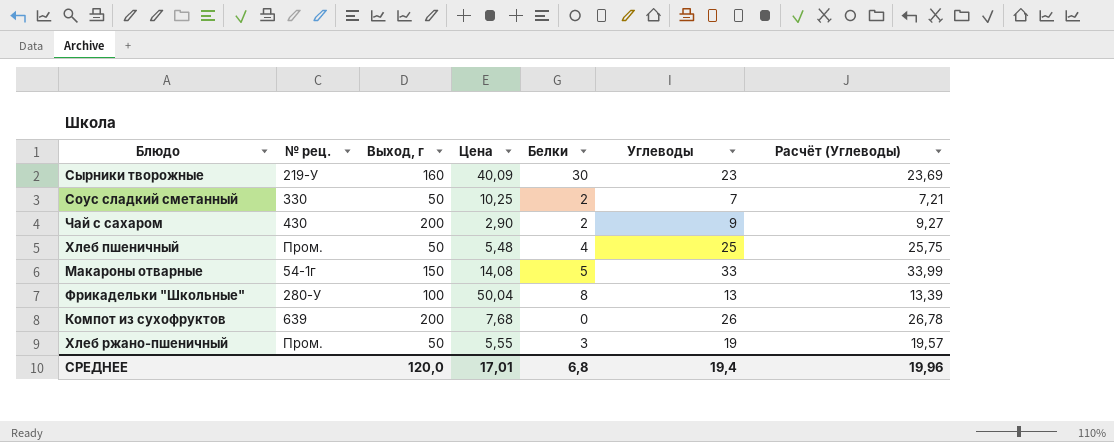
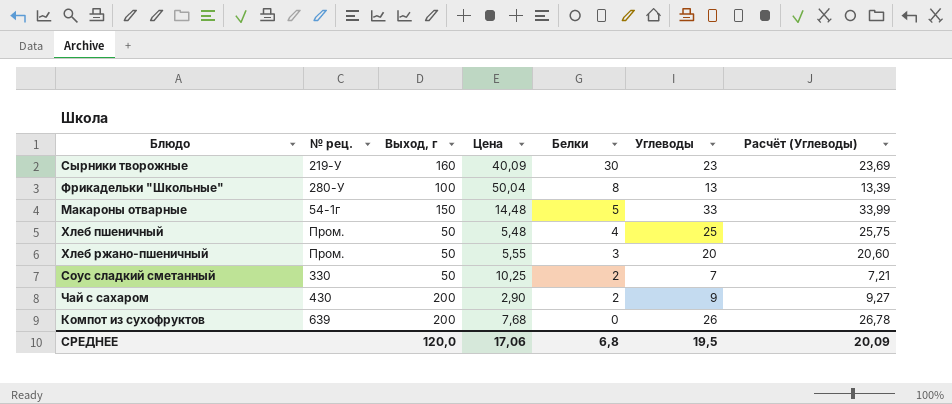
row order: none -> Белки descending
Макароны отварные | Цена: 14,08 -> 14,48
Хлеб ржано-пшеничный | Углеводы: 19 -> 20
Хлеб ржано-пшеничный | Расчёт (Углеводы): 19,57 -> 20,60
СРЕДНЕЕ | Цена: 17,01 -> 17,06
СРЕДНЕЕ | Углеводы: 19,4 -> 19,5
СРЕДНЕЕ | Расчёт (Углеводы): 19,96 -> 20,09

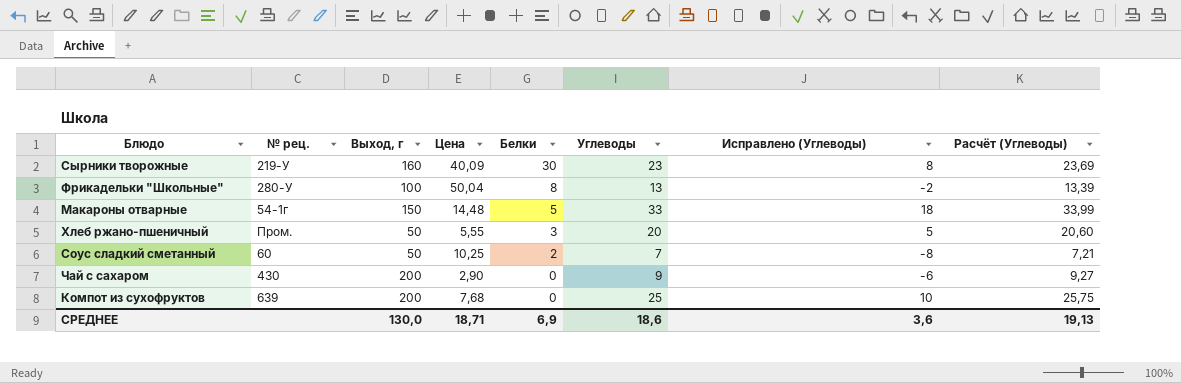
column Исправлено (Углеводы) | formula: none -> [Углеводы] - 15
row Хлеб пшеничный: Пром. | 50 | 5,48 | 4 | 25 | 25,75 -> none
Соус сладкий сметанный | № рец.: 330 -> 60
Чай с сахаром | Белки: 2 -> 0
Компот из сухофруктов | Углеводы: 26 -> 25
Компот из сухофруктов | Расчёт (Углеводы): 26,78 -> 25,75
СРЕДНЕЕ | Выход, г: 120,0 -> 130,0
СРЕДНЕЕ | Цена: 17,06 -> 18,71
СРЕДНЕЕ | Белки: 6,8 -> 6,9
СРЕДНЕЕ | Углеводы: 19,5 -> 18,6
СРЕДНЕЕ | Расчёт (Углеводы): 20,09 -> 19,13

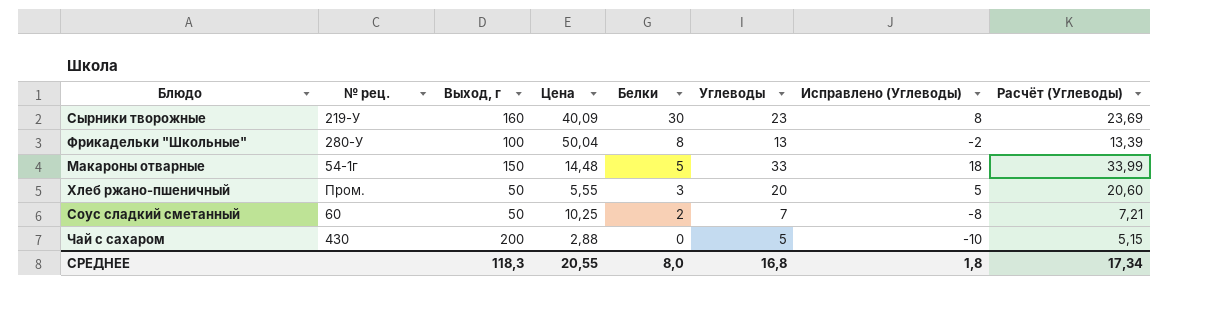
row Компот из сухофруктов: 639 | 200 | 7,68 | 0 | 25 | 10 | 25,75 -> none
Чай с сахаром | Цена: 2,90 -> 2,88
Чай с сахаром | Углеводы: 9 -> 5
Чай с сахаром | Исправлено (Углеводы): -6 -> -10
Чай с сахаром | Расчёт (Углеводы): 9,27 -> 5,15
СРЕДНЕЕ | Выход, г: 130,0 -> 118,3
СРЕДНЕЕ | Цена: 18,71 -> 20,55
СРЕДНЕЕ | Белки: 6,9 -> 8,0
СРЕДНЕЕ | Углеводы: 18,6 -> 16,8
СРЕДНЕЕ | Исправлено (Углеводы): 3,6 -> 1,8
СРЕДНЕЕ | Расчёт (Углеводы): 19,13 -> 17,34

